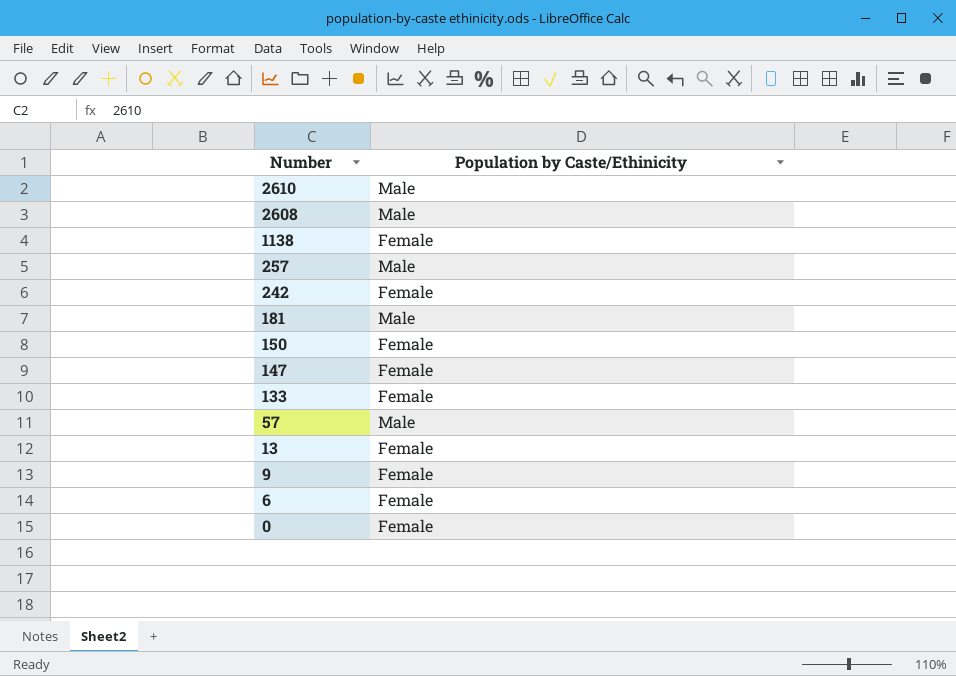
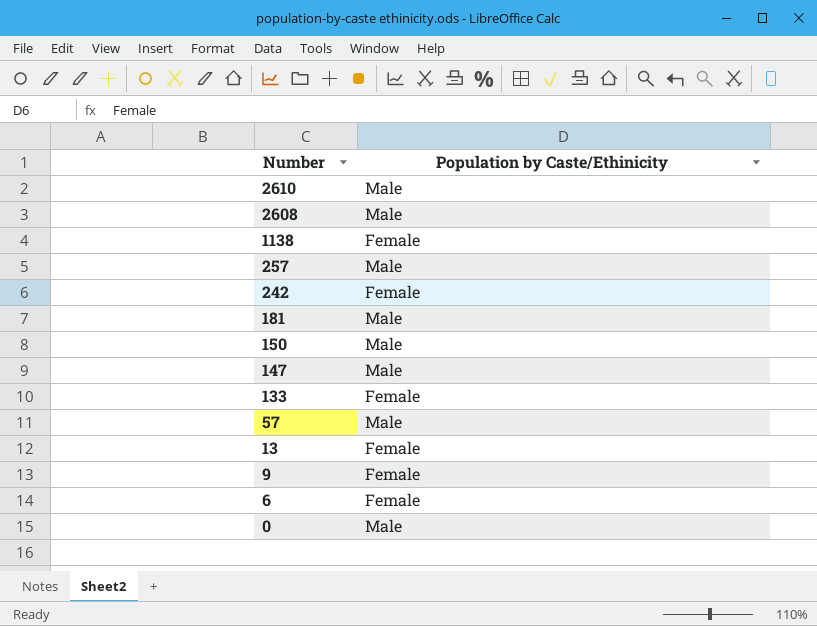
150 | Population by Caste/Ethinicity: Female -> Male
147 | Population by Caste/Ethinicity: Female -> Male
0 | Population by Caste/Ethinicity: Female -> Male

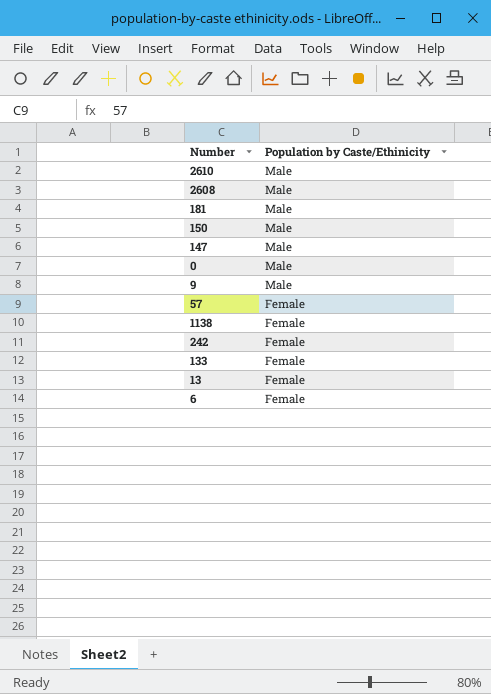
row order: Number descending -> Population by Caste/Ethinicity descending
row 257: Male -> none
9 | Population by Caste/Ethinicity: Female -> Male
57 | Population by Caste/Ethinicity: Male -> Female

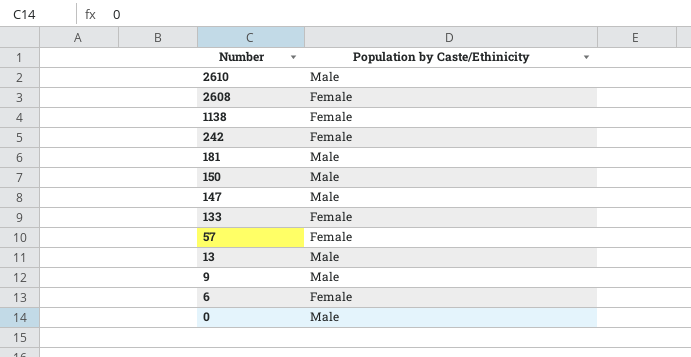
row order: Population by Caste/Ethinicity descending -> Number descending
2608 | Population by Caste/Ethinicity: Male -> Female
13 | Population by Caste/Ethinicity: Female -> Male

